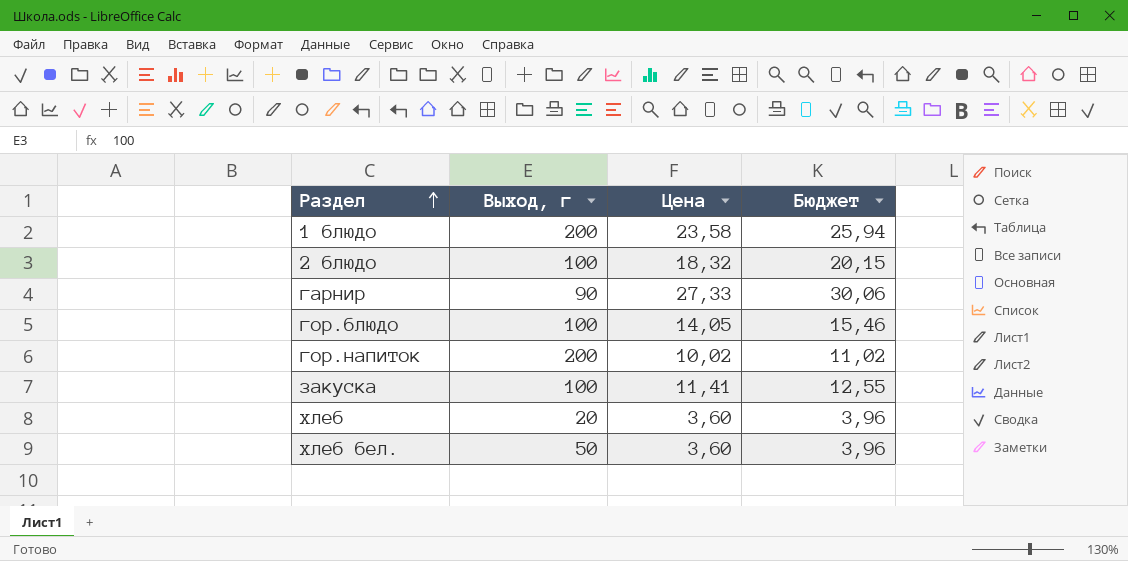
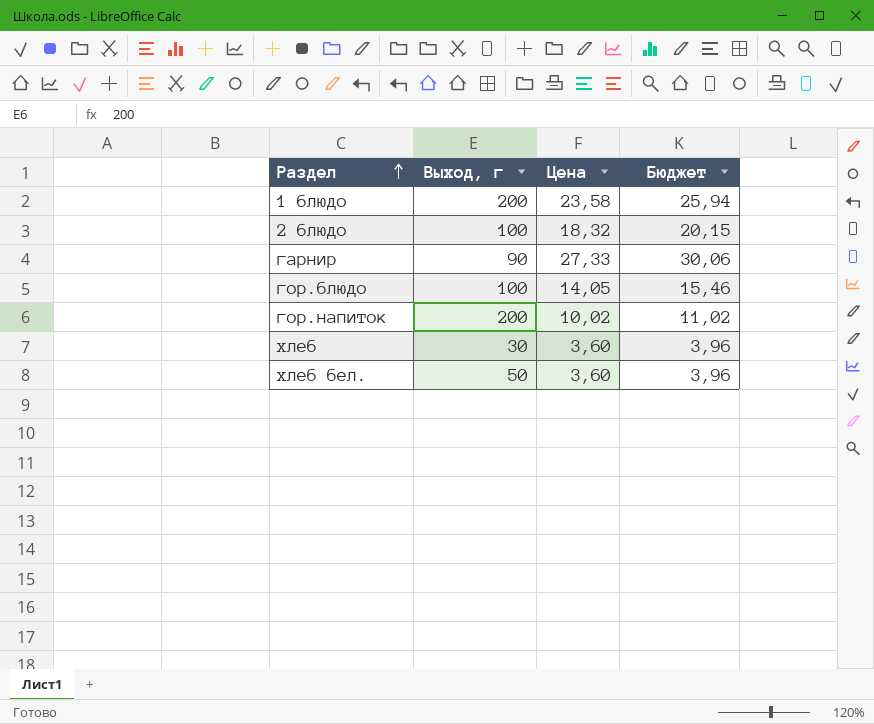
row закуска: 100 | 11,41 | 12,55 -> none
хлеб | Выход, г: 20 -> 30

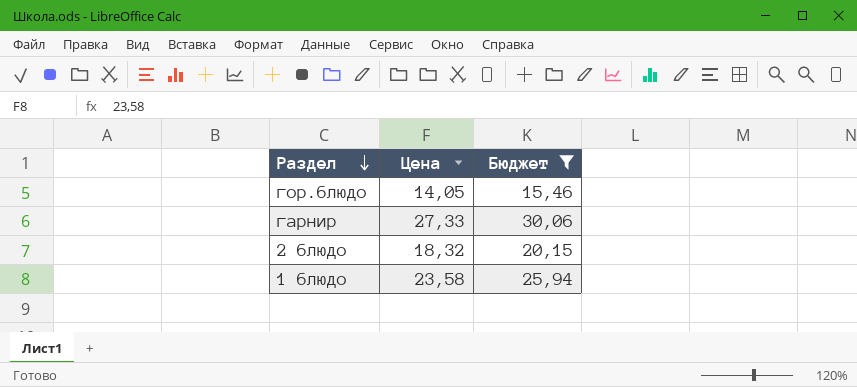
filter: none -> Бюджет >= 15,46
row order: Раздел ascending -> Раздел descending
column Выход, г | position: 2 -> none

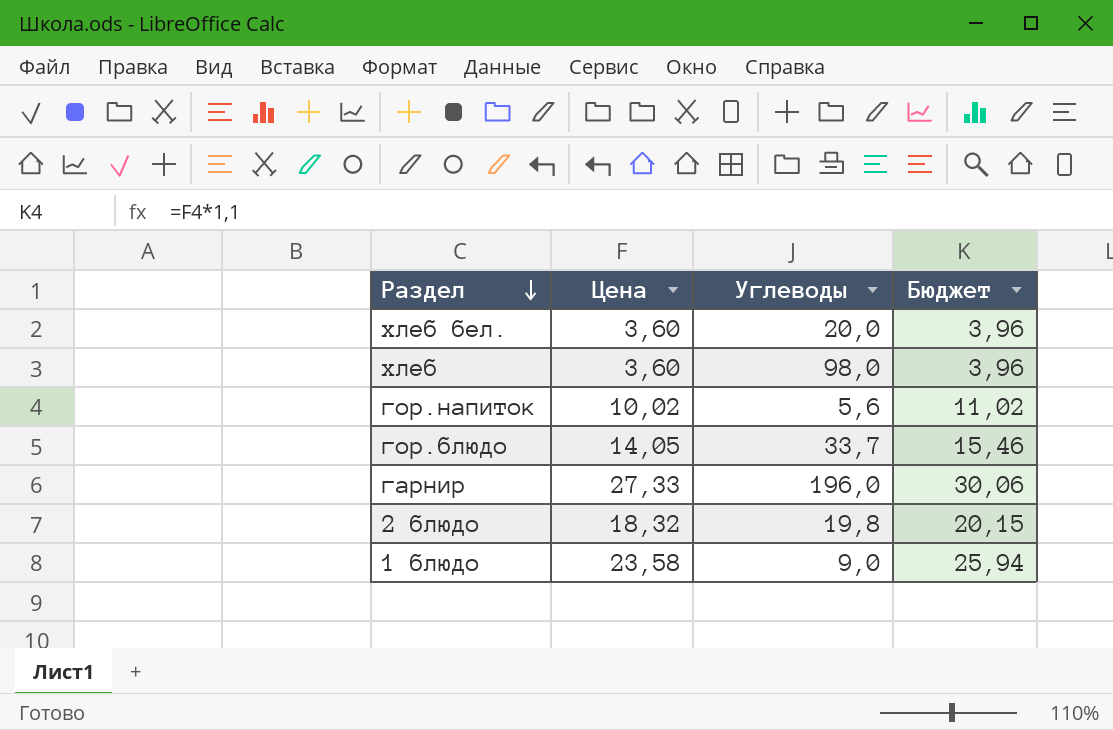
filter: Бюджет >= 15,46 -> none
column Углеводы | position: none -> 3

